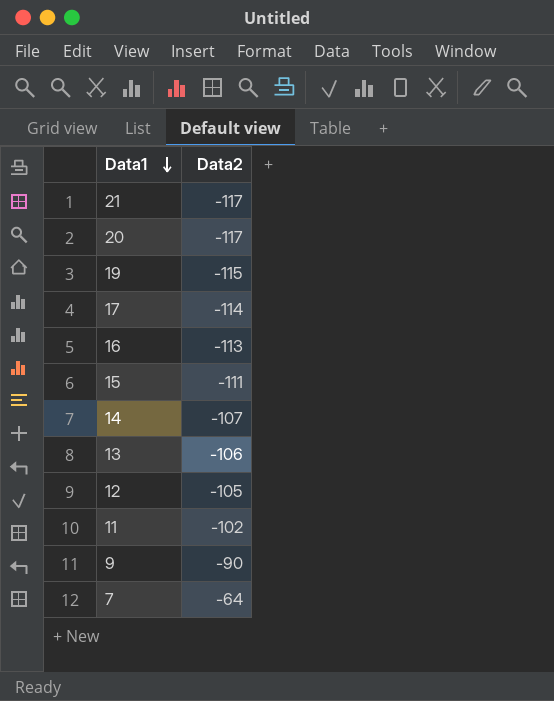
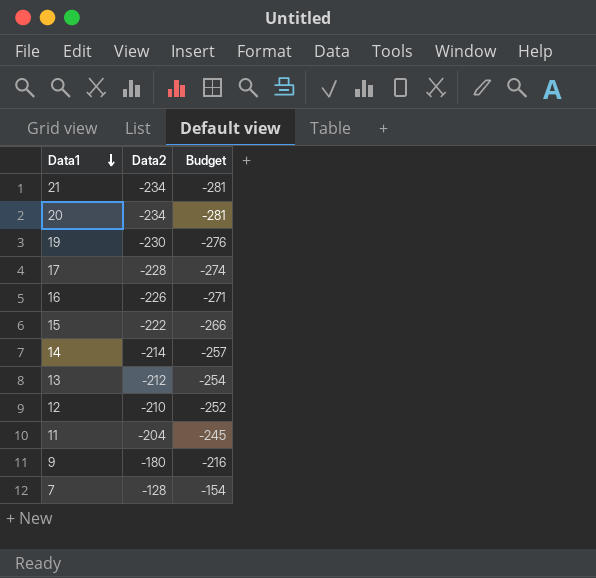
column Budget | formula: none -> [Data2] * 1.2
21 | Data2: -117 -> -234
20 | Data2: -117 -> -234
19 | Data2: -115 -> -230
17 | Data2: -114 -> -228
16 | Data2: -113 -> -226
15 | Data2: -111 -> -222
14 | Data2: -107 -> -214
13 | Data2: -106 -> -212
12 | Data2: -105 -> -210
11 | Data2: -102 -> -204
9 | Data2: -90 -> -180
7 | Data2: -64 -> -128

